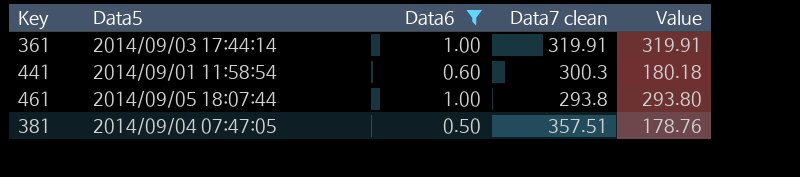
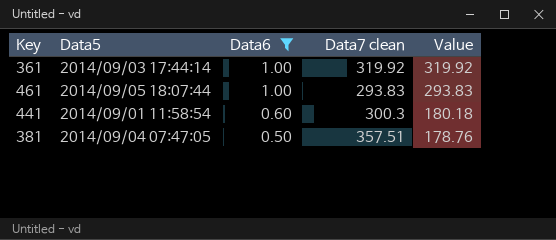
row order: none -> Data6 descending
361 | Data7 clean: 319.91 -> 319.92
361 | Value: 319.91 -> 319.92
461 | Data7 clean: 293.8 -> 293.83
461 | Value: 293.80 -> 293.83

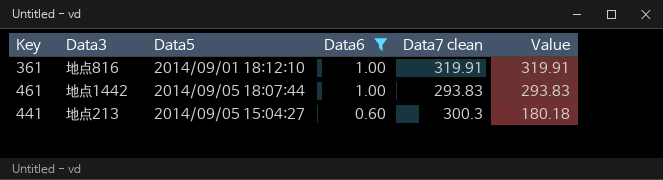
column Data3 | position: none -> 2
row 381: 2014/09/04 07:47:05 | 0.50 | 357.51 | 178.76 -> none
361 | Data5: 2014/09/03 17:44:14 -> 2014/09/01 18:12:10
361 | Data7 clean: 319.92 -> 319.91
361 | Value: 319.92 -> 319.91
441 | Data5: 2014/09/01 11:58:54 -> 2014/09/05 15:04:27

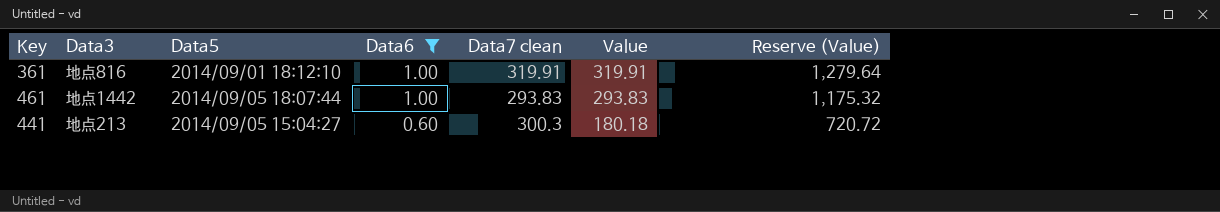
column Reserve (Value) | formula: none -> [Value] * 4

